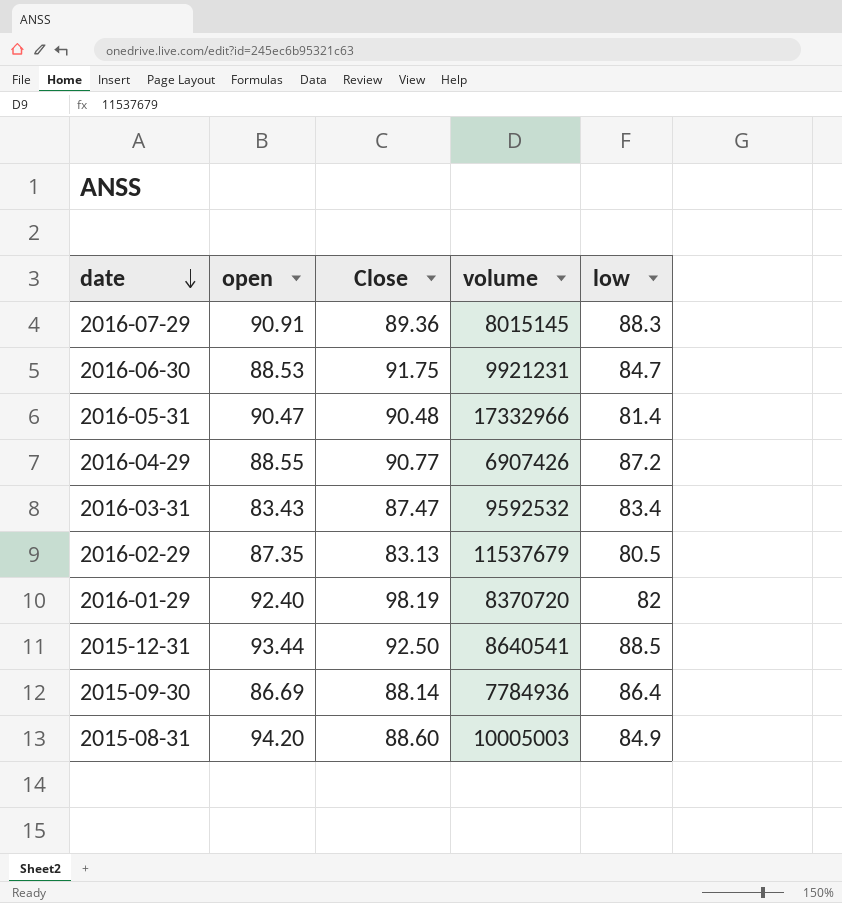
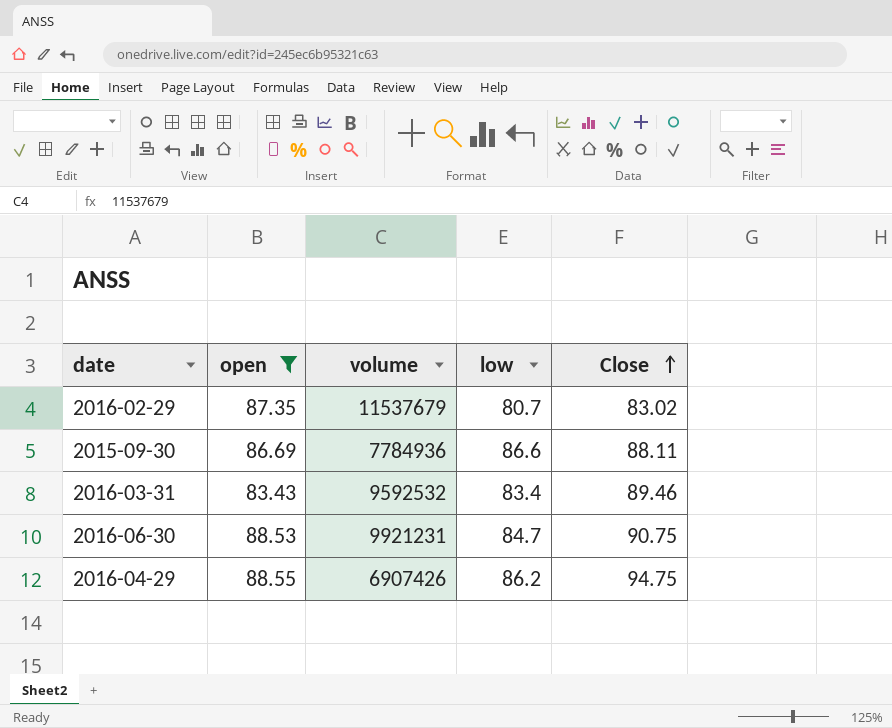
filter: none -> open <= 88.55
row order: date descending -> Close ascending
column Close | position: 3 -> 5
2016-02-29 | low: 80.5 -> 80.7
2016-02-29 | Close: 83.13 -> 83.02
2015-09-30 | low: 86.4 -> 86.6
2015-09-30 | Close: 88.14 -> 88.11
2016-03-31 | Close: 87.47 -> 89.46
2016-06-30 | Close: 91.75 -> 90.75
2016-04-29 | low: 87.2 -> 86.2
2016-04-29 | Close: 90.77 -> 94.75

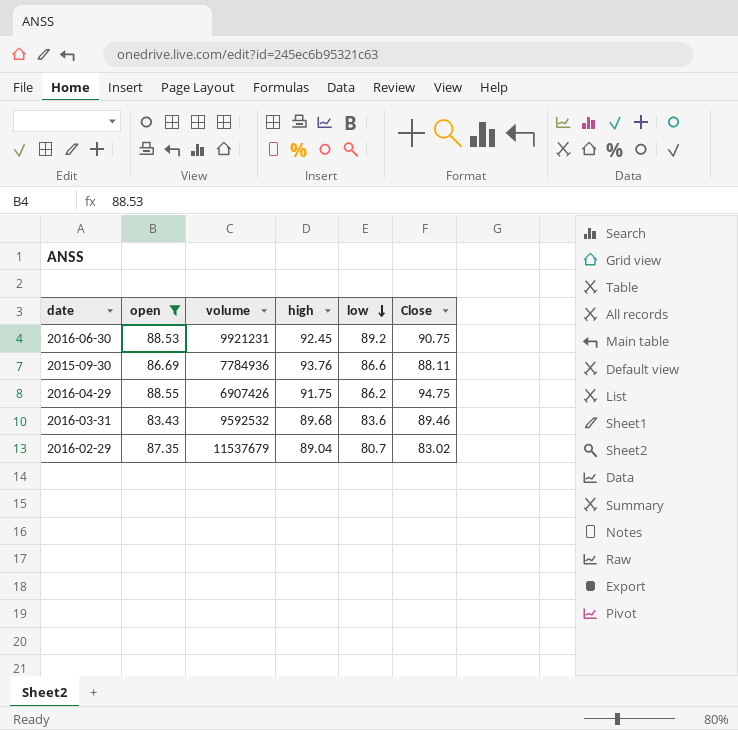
row order: Close ascending -> low descending
column high | position: none -> 4
2016-06-30 | low: 84.7 -> 89.2
2016-03-31 | low: 83.4 -> 83.6

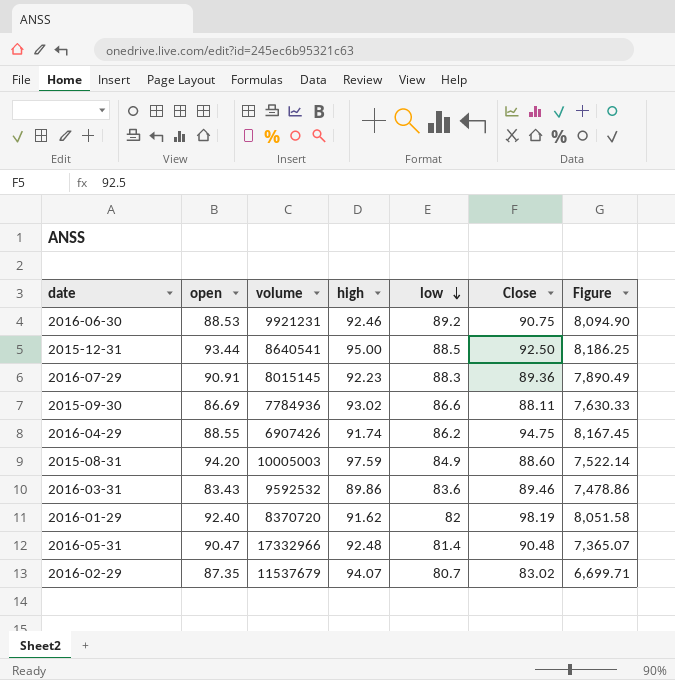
filter: open <= 88.55 -> none
column Figure | formula: none -> [low] * [Close]
2016-06-30 | high: 92.45 -> 92.46
2015-09-30 | high: 93.76 -> 93.02
2016-04-29 | high: 91.75 -> 91.74
2016-03-31 | high: 89.68 -> 89.86
2016-02-29 | high: 89.04 -> 94.07

